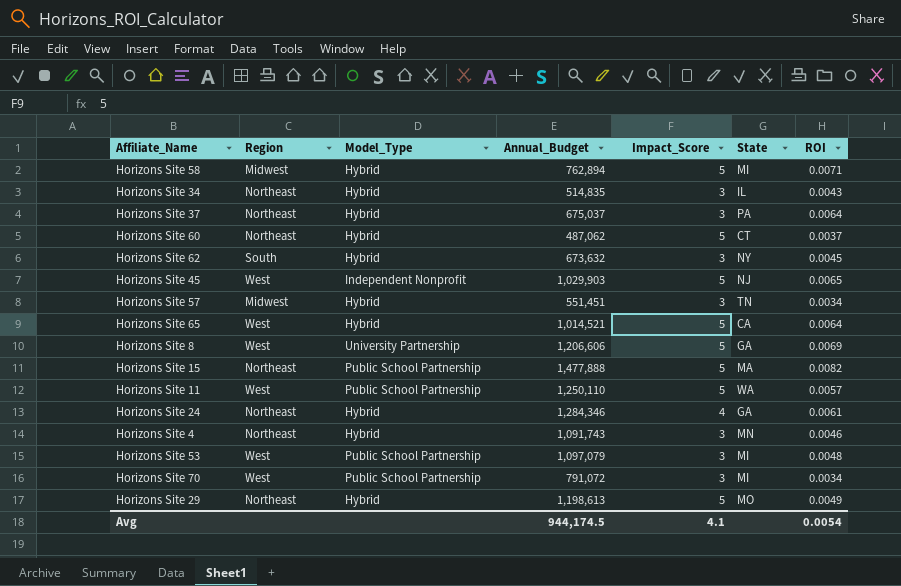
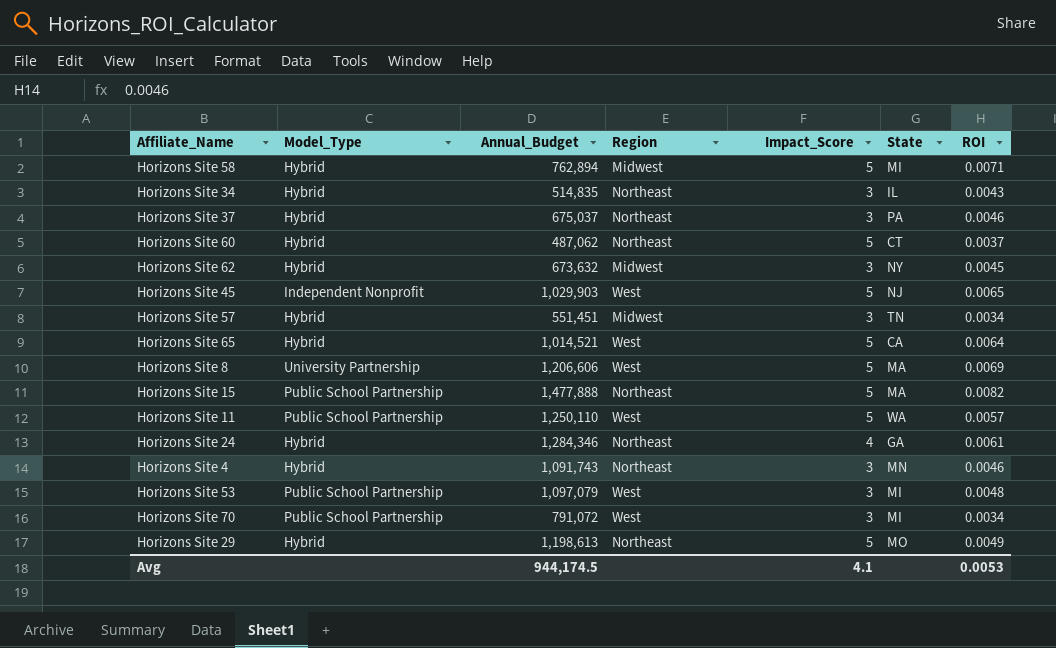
column Region | position: 2 -> 4
Horizons Site 37 | ROI: 0.0064 -> 0.0046
Horizons Site 62 | Region: South -> Midwest
Horizons Site 8 | State: GA -> MA
Avg | ROI: 0.0054 -> 0.0053

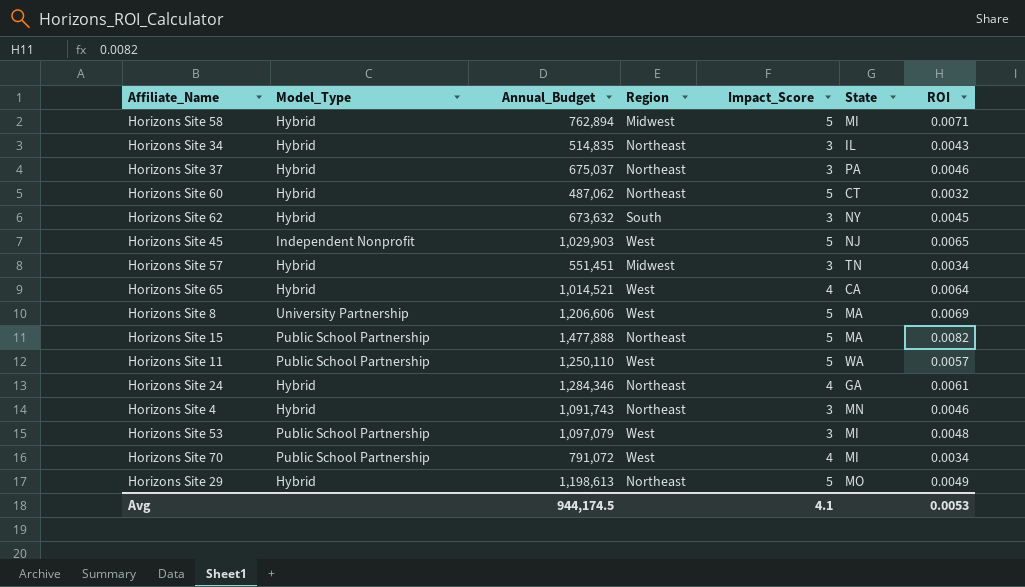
Horizons Site 60 | ROI: 0.0037 -> 0.0032
Horizons Site 62 | Region: Midwest -> South
Horizons Site 65 | Impact_Score: 5 -> 4
Horizons Site 70 | Impact_Score: 3 -> 4

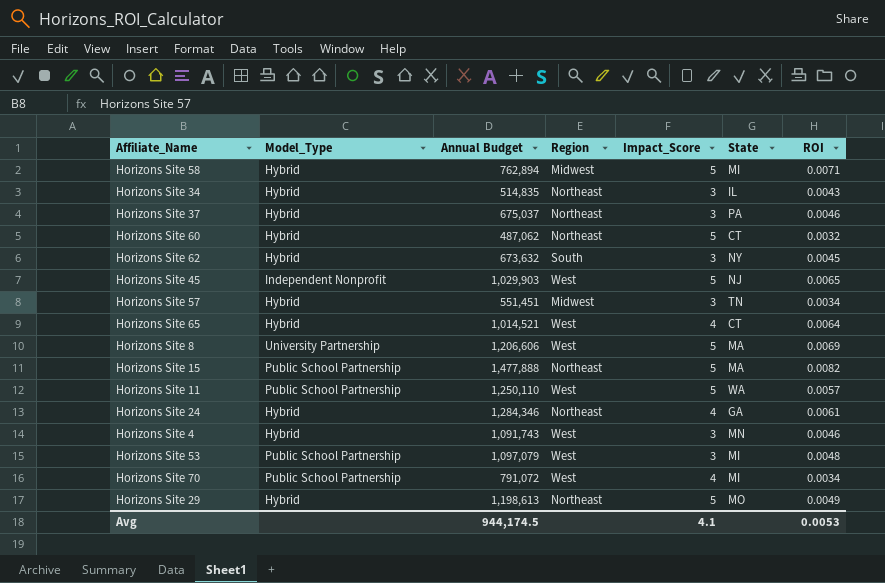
column name: Annual_Budget -> Annual Budget
Horizons Site 65 | State: CA -> CT
Horizons Site 4 | Region: Northeast -> West

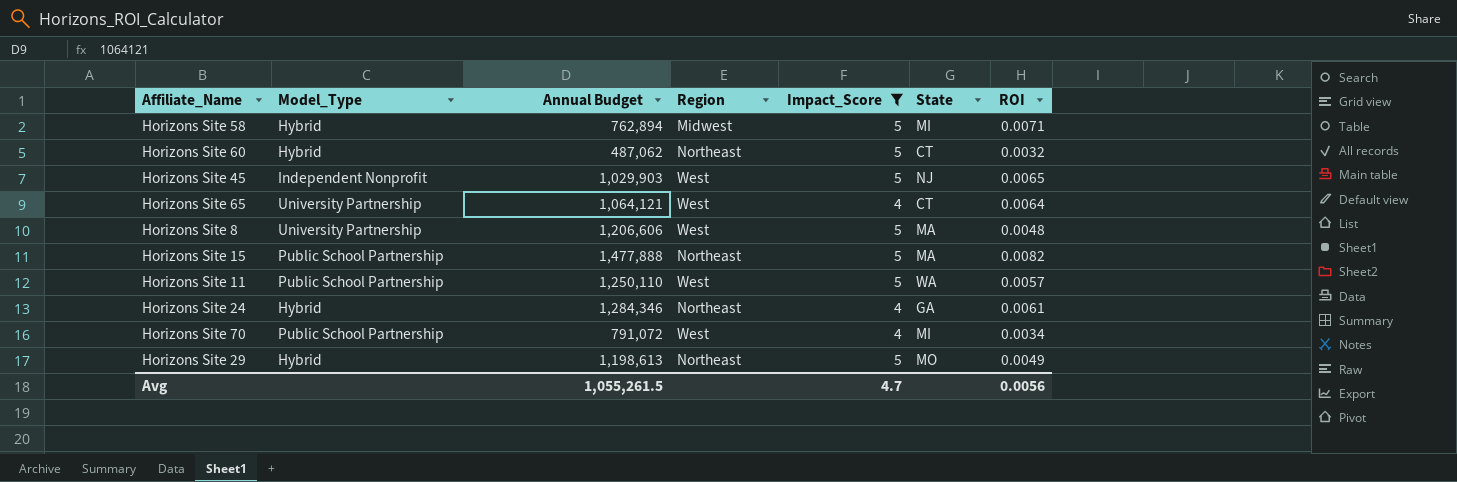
filter: none -> Impact_Score != 3
Horizons Site 65 | Model_Type: Hybrid -> University Partnership
Horizons Site 65 | Annual Budget: 1,014,521 -> 1,064,121
Horizons Site 8 | ROI: 0.0069 -> 0.0048
Avg | Annual Budget: 944,174.5 -> 1,055,261.5
Avg | Impact_Score: 4.1 -> 4.7
Avg | ROI: 0.0053 -> 0.0056

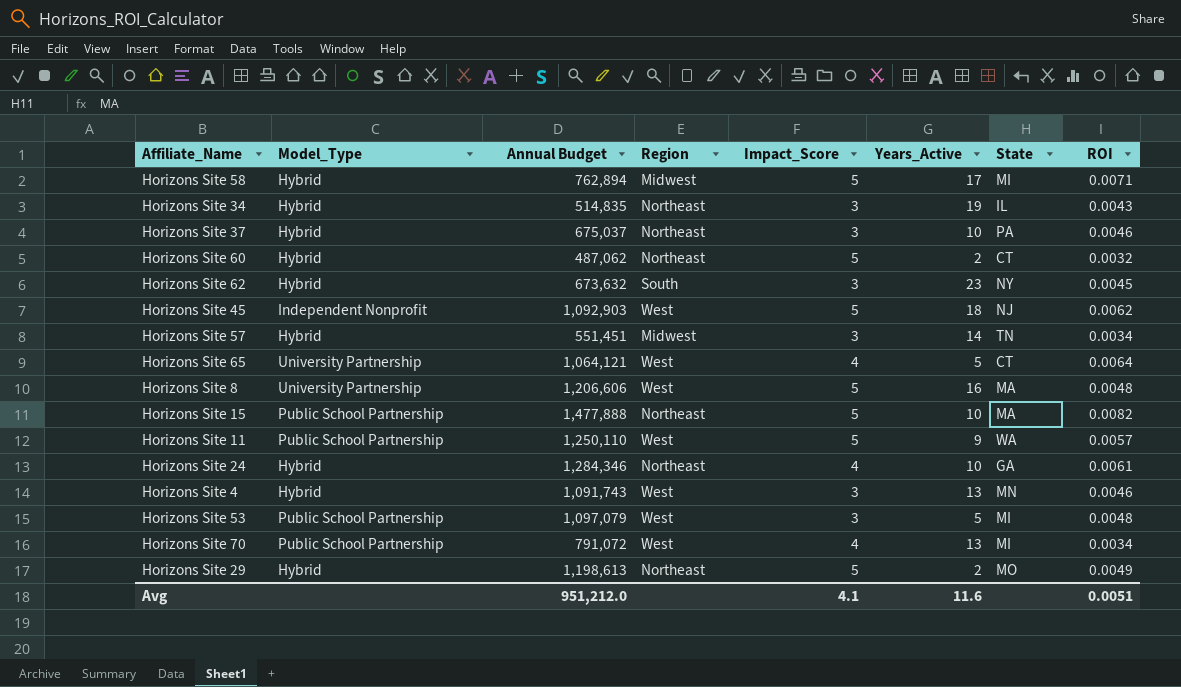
filter: Impact_Score != 3 -> none
column Years_Active | position: none -> 6
Horizons Site 45 | Annual Budget: 1,029,903 -> 1,092,903
Horizons Site 45 | ROI: 0.0065 -> 0.0062
Avg | Annual Budget: 1,055,261.5 -> 951,212.0
Avg | Impact_Score: 4.7 -> 4.1
Avg | ROI: 0.0056 -> 0.0051

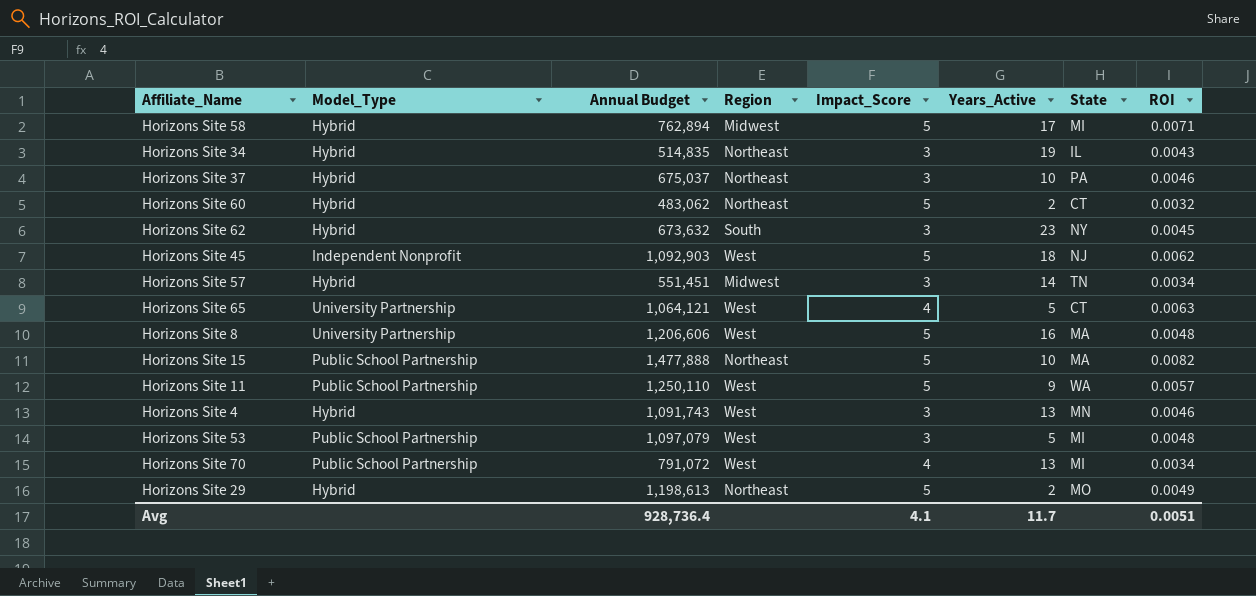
row Horizons Site 24: Hybrid | 1,284,346 | Northeast | 4 | 10 | GA | 0.0061 -> none
Horizons Site 60 | Annual Budget: 487,062 -> 483,062
Horizons Site 65 | ROI: 0.0064 -> 0.0063
Avg | Annual Budget: 951,212.0 -> 928,736.4
Avg | Years_Active: 11.6 -> 11.7

